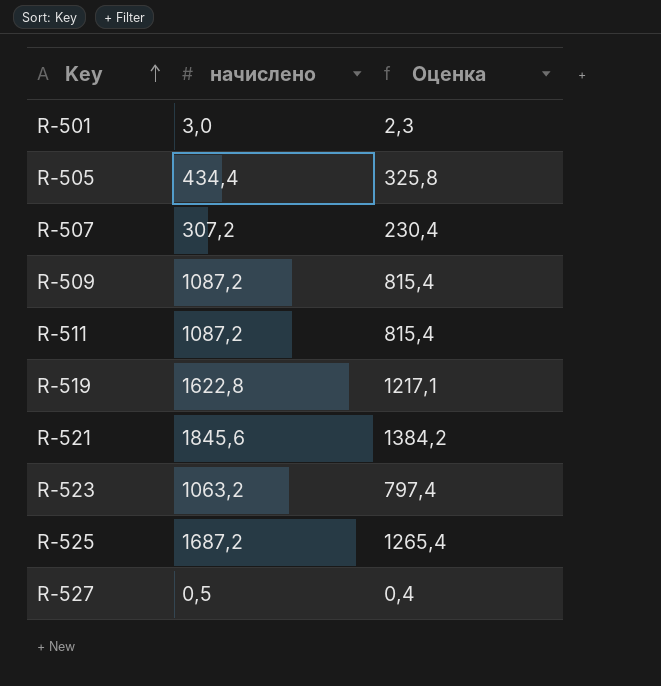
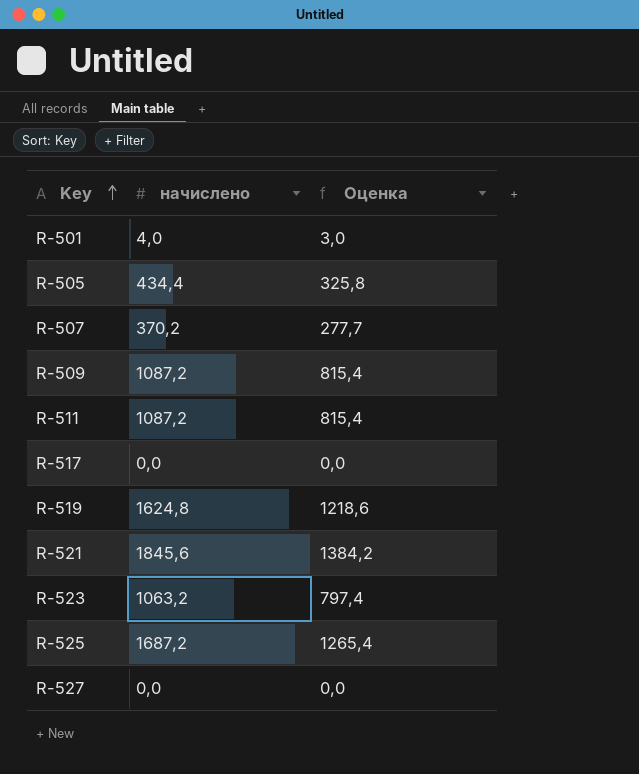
R-501 | начислено: 3,0 -> 4,0
R-501 | Оценка: 2,3 -> 3,0
R-507 | начислено: 307,2 -> 370,2
R-507 | Оценка: 230,4 -> 277,7
row R-517: none -> 0,0 | 0,0
R-519 | начислено: 1622,8 -> 1624,8
R-519 | Оценка: 1217,1 -> 1218,6
R-527 | начислено: 0,5 -> 0,0
R-527 | Оценка: 0,4 -> 0,0

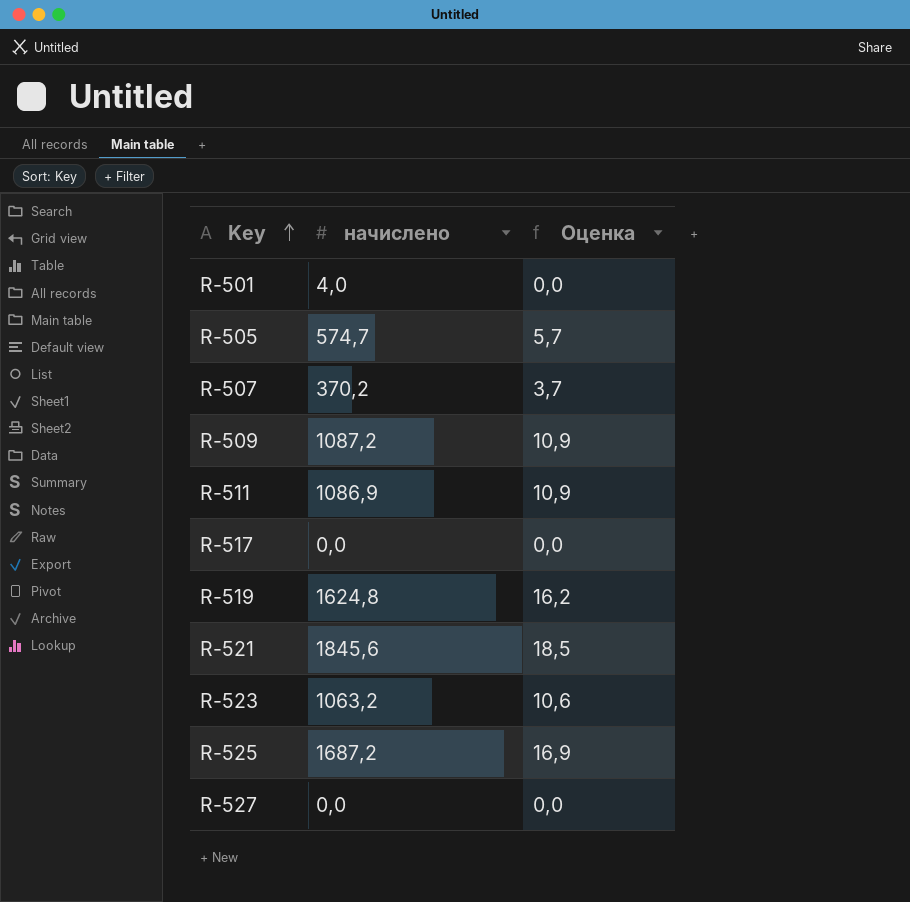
column Оценка | formula: [начислено] * 0,75 -> [начислено] * 0,01
R-505 | начислено: 434,4 -> 574,7
R-511 | начислено: 1087,2 -> 1086,9

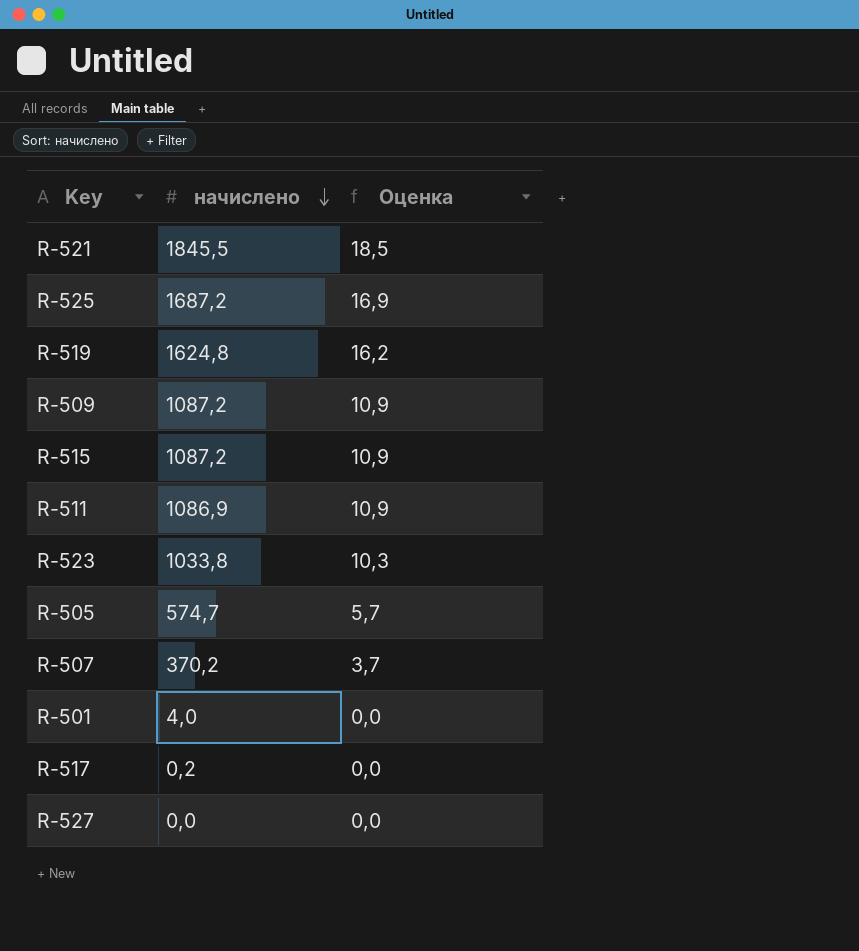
row order: Key ascending -> начислено descending
R-521 | начислено: 1845,6 -> 1845,5
row R-515: none -> 1087,2 | 10,9
R-523 | начислено: 1063,2 -> 1033,8
R-523 | Оценка: 10,6 -> 10,3
R-517 | начислено: 0,0 -> 0,2

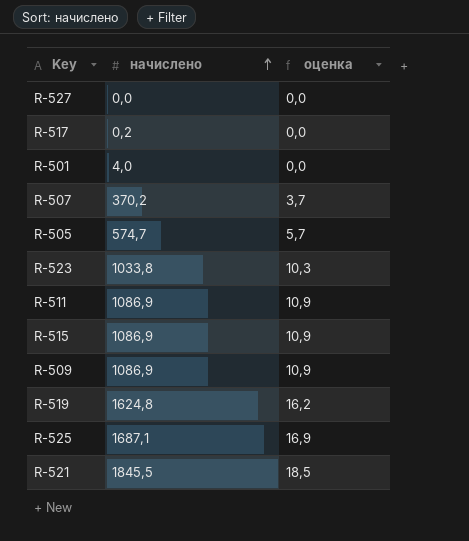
row order: начислено descending -> начислено ascending
column name: Оценка -> оценка
R-515 | начислено: 1087,2 -> 1086,9
R-509 | начислено: 1087,2 -> 1086,9
R-525 | начислено: 1687,2 -> 1687,1

